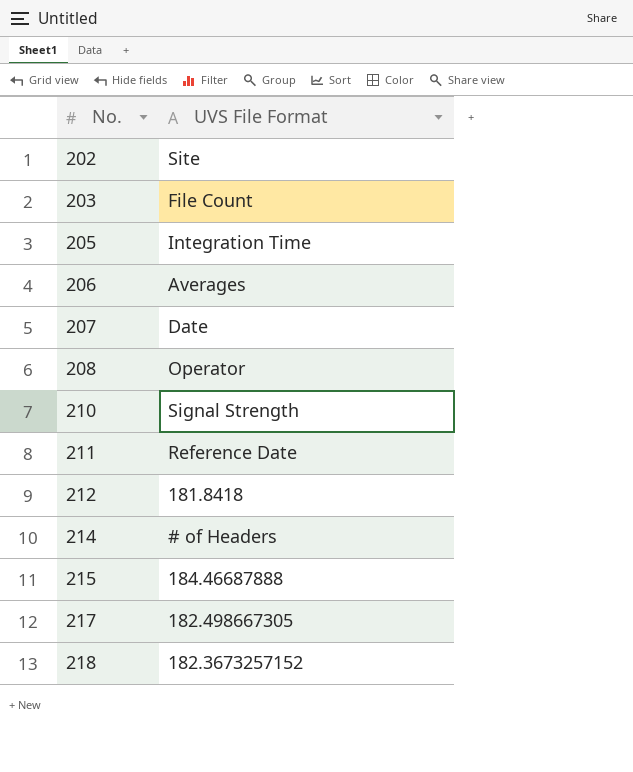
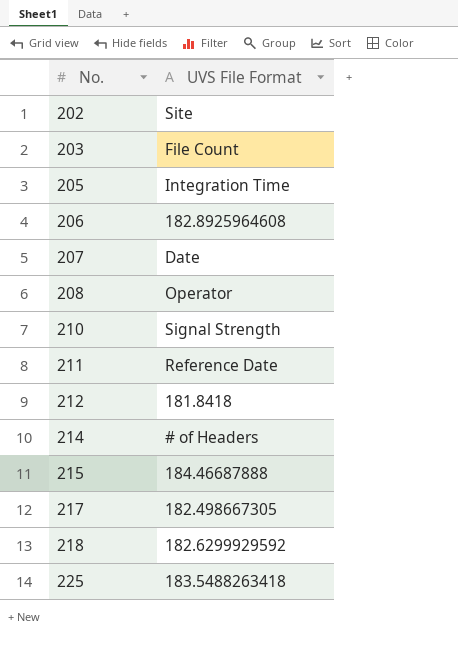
206 | UVS File Format: Averages -> 182.8925964608
218 | UVS File Format: 182.3673257152 -> 182.6299929592
row 225: none -> 183.5488263418

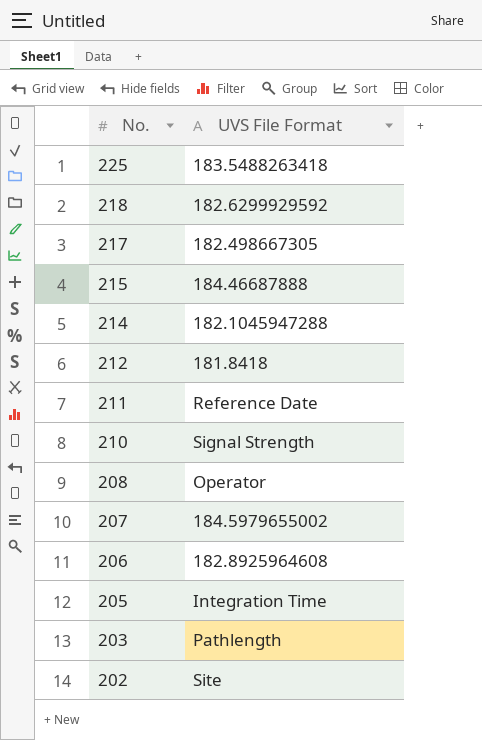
row order: No. ascending -> No. descending
214 | UVS File Format: # of Headers -> 182.1045947288
207 | UVS File Format: Date -> 184.5979655002
203 | UVS File Format: File Count -> Pathlength

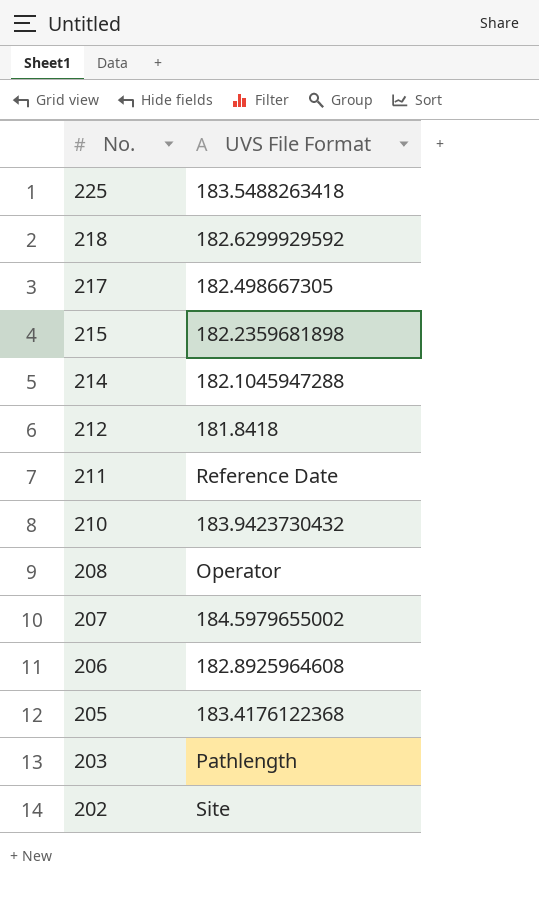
215 | UVS File Format: 184.46687888 -> 182.2359681898
210 | UVS File Format: Signal Strength -> 183.9423730432
205 | UVS File Format: Integration Time -> 183.4176122368

